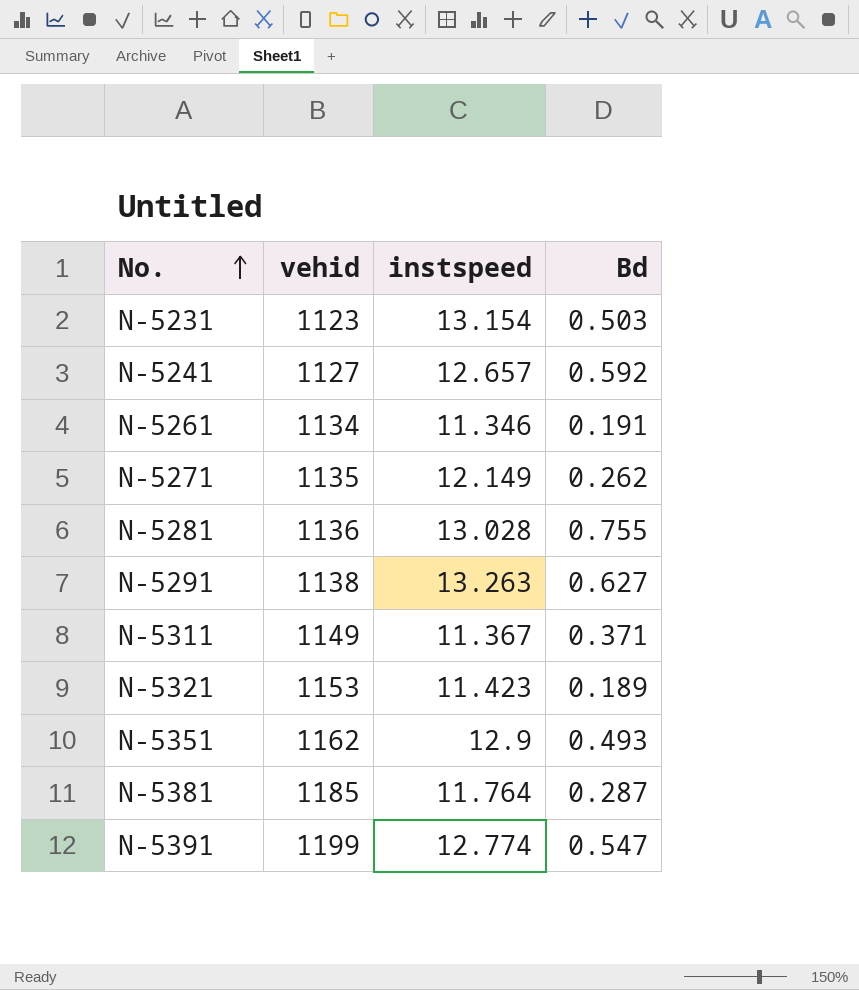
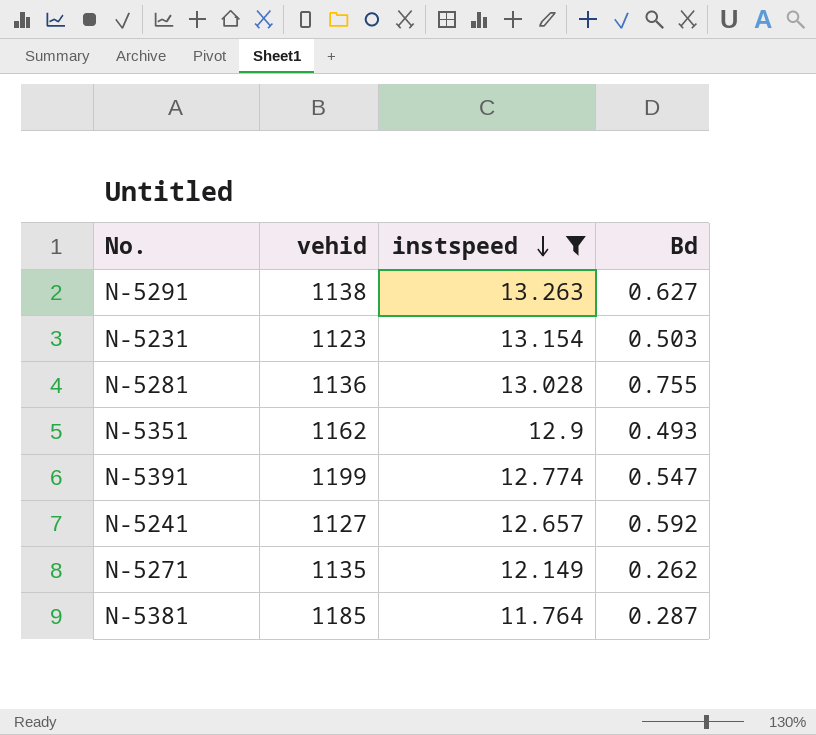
filter: none -> instspeed >= 11.764
row order: No. ascending -> instspeed descending

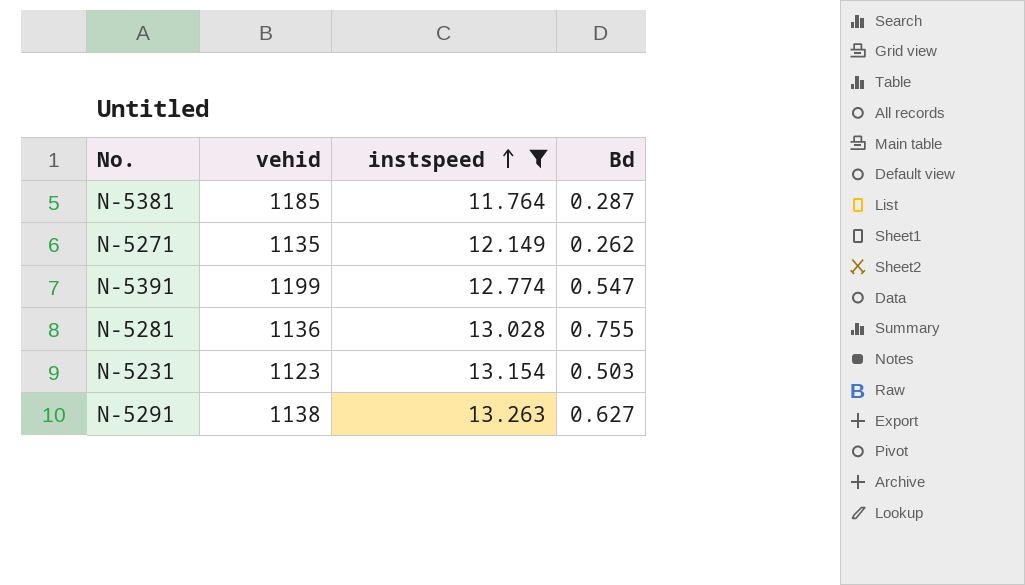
row order: instspeed descending -> instspeed ascending
row N-5351: 1162 | 12.9 | 0.493 -> none
row N-5241: 1127 | 12.657 | 0.592 -> none

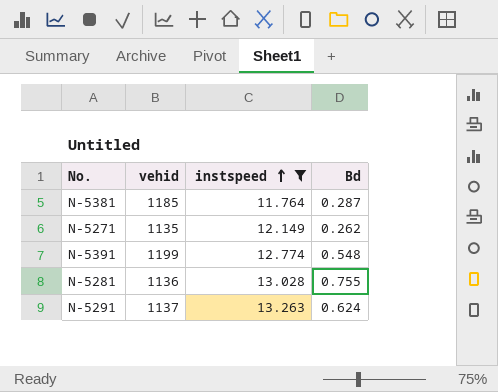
row N-5231: 1123 | 13.154 | 0.503 -> none
N-5391 | Bd: 0.547 -> 0.548
N-5291 | vehid: 1138 -> 1137
N-5291 | Bd: 0.627 -> 0.624

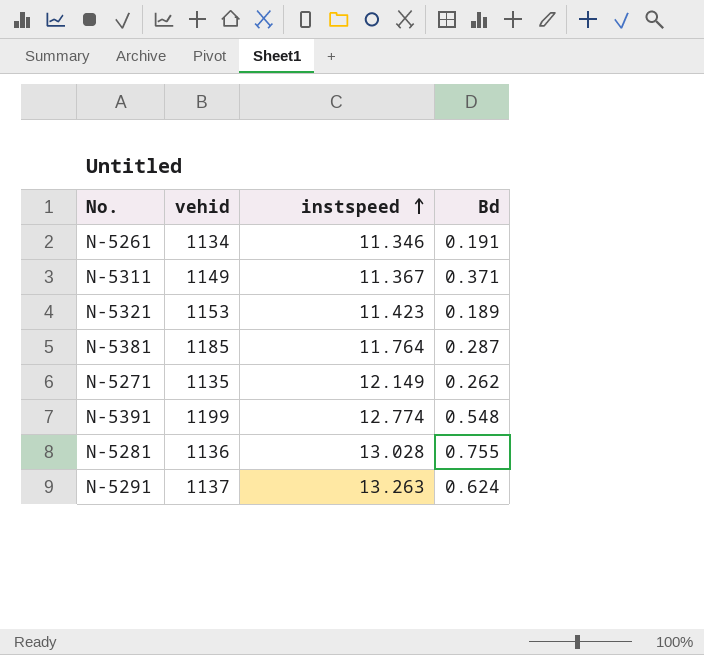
filter: instspeed >= 11.764 -> none

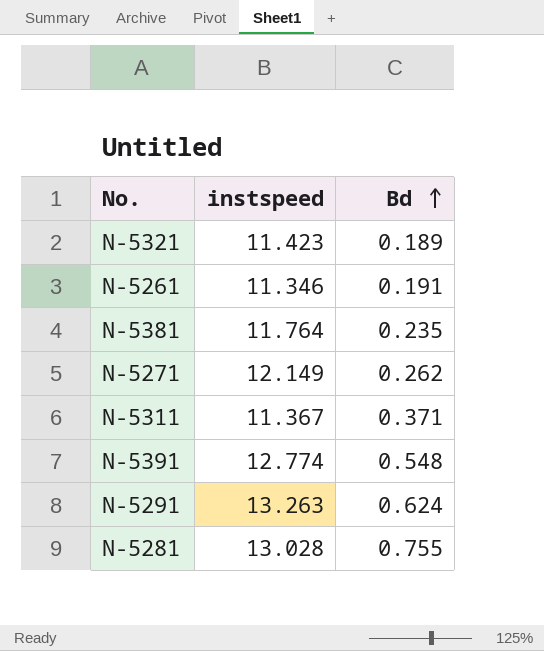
row order: instspeed ascending -> Bd ascending
column vehid | position: 2 -> none
N-5381 | Bd: 0.287 -> 0.235

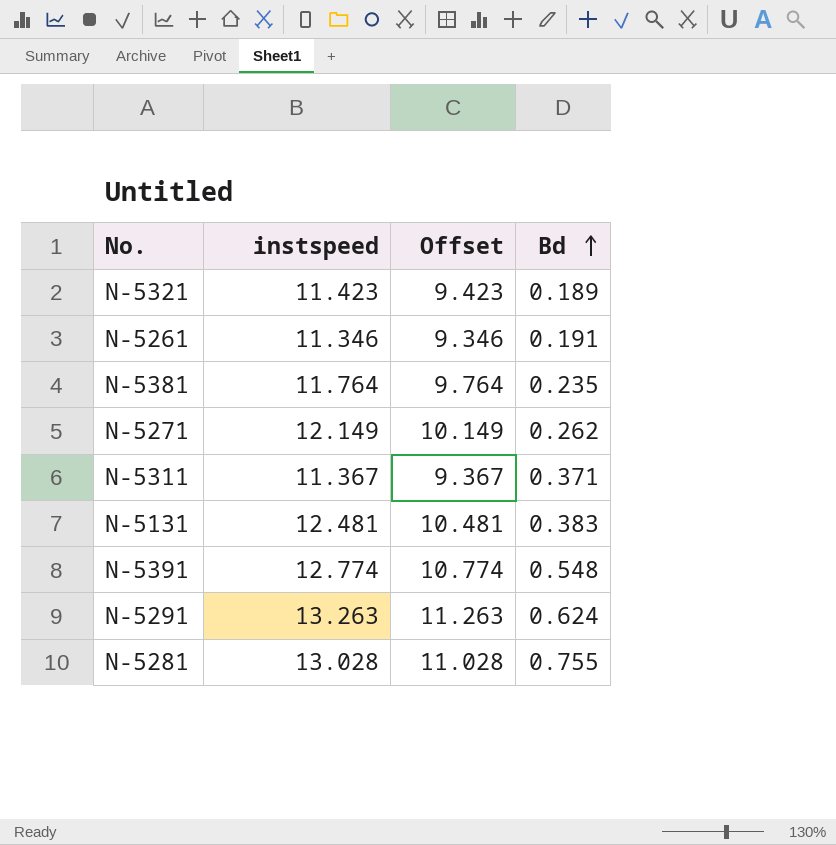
column Offset | formula: none -> [instspeed] - 2
row N-5131: none -> 12.481 | 10.481 | 0.383

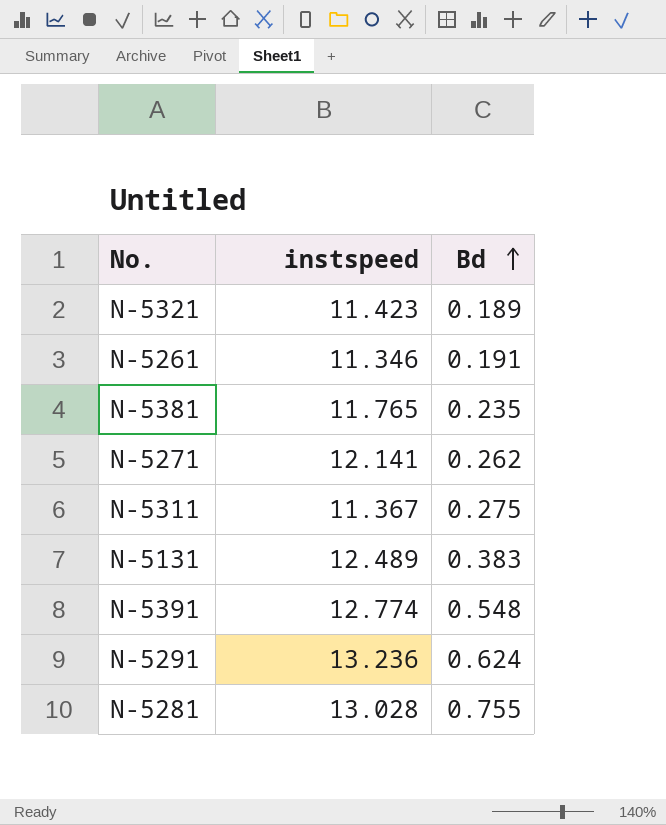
column Offset | formula: [instspeed] - 2 -> none
N-5381 | instspeed: 11.764 -> 11.765
N-5271 | instspeed: 12.149 -> 12.141
N-5311 | Bd: 0.371 -> 0.275
N-5131 | instspeed: 12.481 -> 12.489
N-5291 | instspeed: 13.263 -> 13.236

